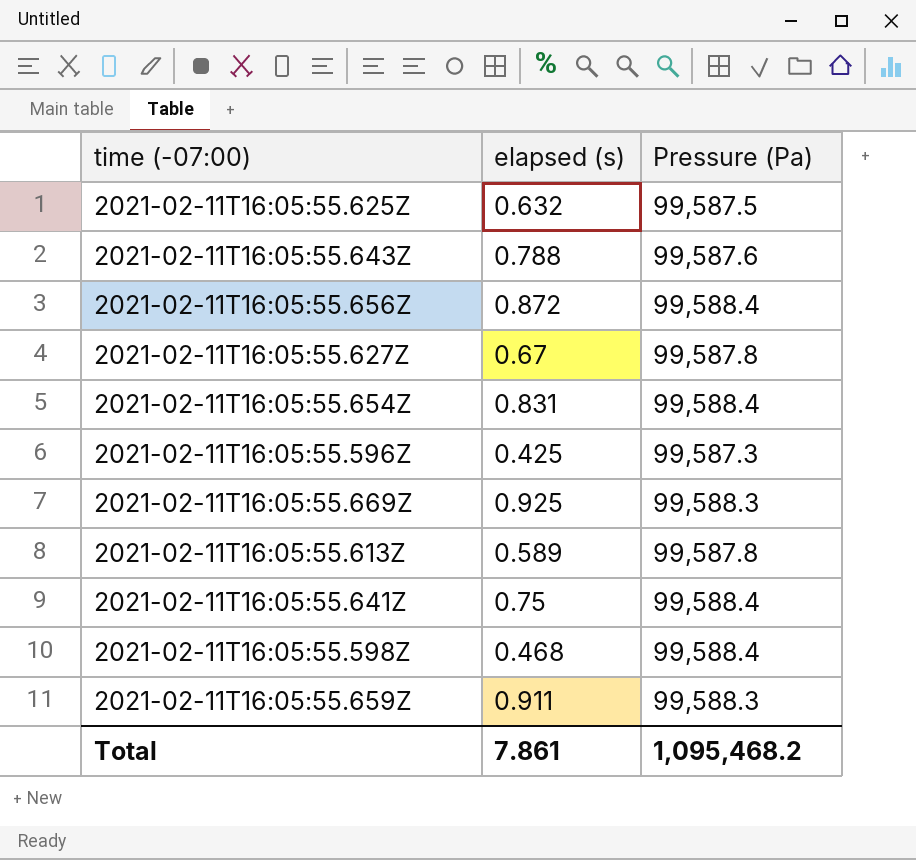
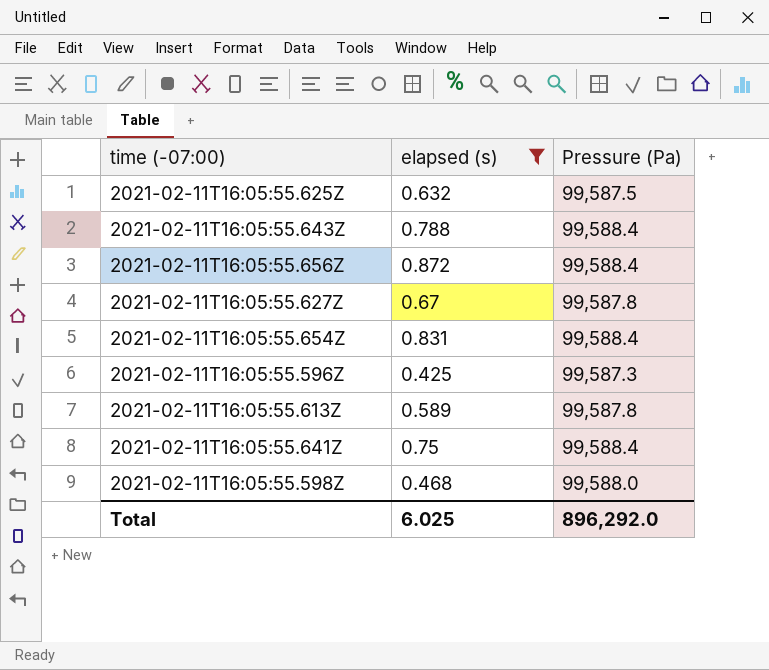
filter: none -> elapsed (s) <= 0.872
2021-02-11T16:05:55.643Z | Pressure (Pa): 99,587.6 -> 99,588.4
2021-02-11T16:05:55.598Z | Pressure (Pa): 99,588.4 -> 99,588.0
Total | elapsed (s): 7.861 -> 6.025
Total | Pressure (Pa): 1,095,468.2 -> 896,292.0

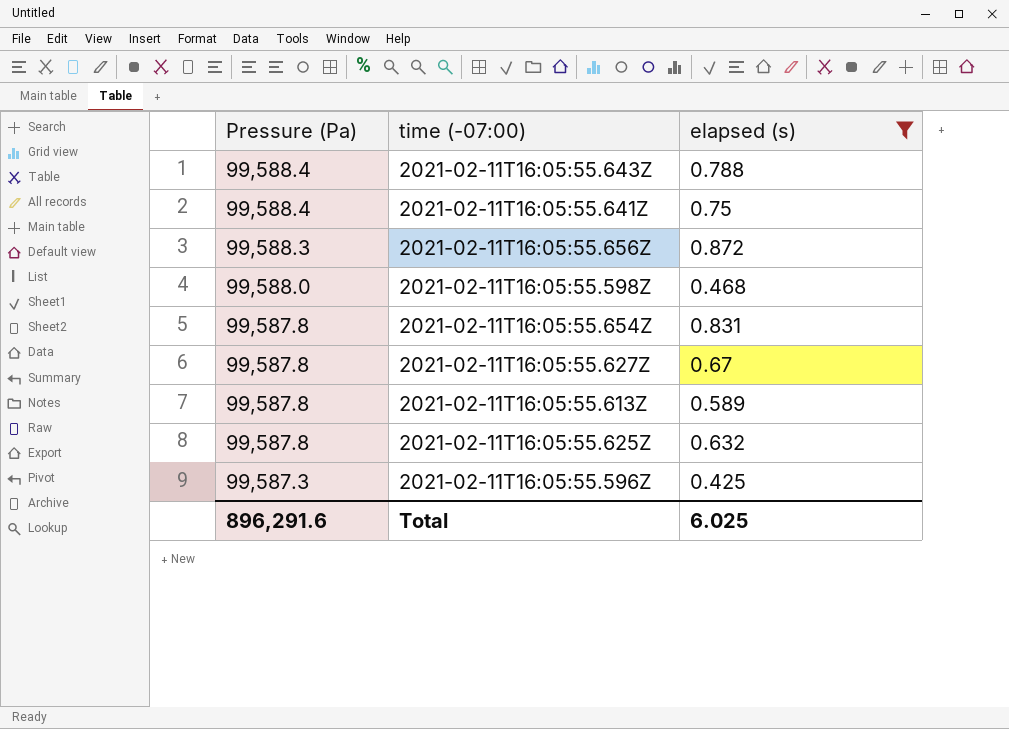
row order: none -> Pressure (Pa) descending
column Pressure (Pa) | position: 3 -> 1
2021-02-11T16:05:55.656Z | Pressure (Pa): 99,588.4 -> 99,588.3
2021-02-11T16:05:55.654Z | Pressure (Pa): 99,588.4 -> 99,587.8
2021-02-11T16:05:55.625Z | Pressure (Pa): 99,587.5 -> 99,587.8
Total | Pressure (Pa): 896,292.0 -> 896,291.6

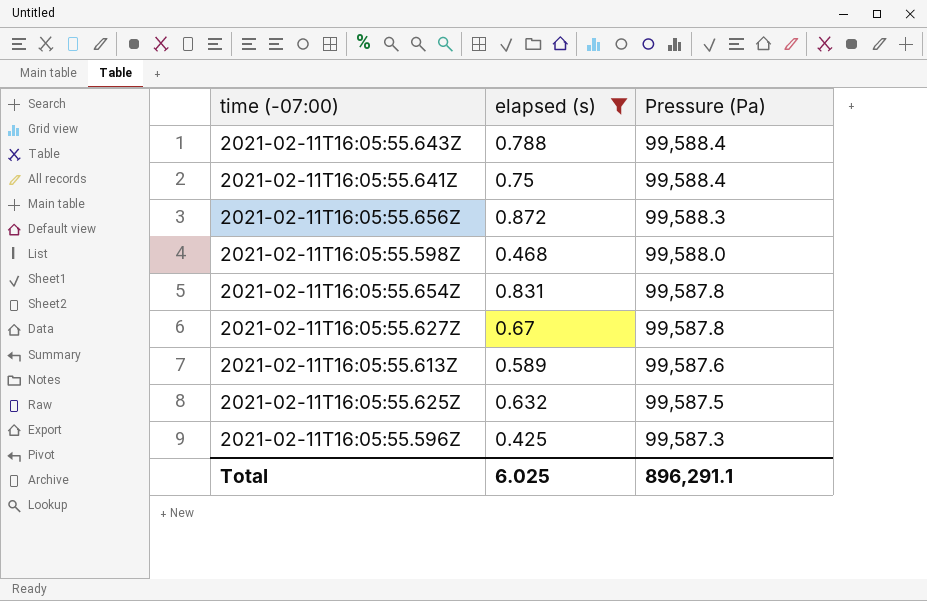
column Pressure (Pa) | position: 1 -> 3
2021-02-11T16:05:55.613Z | Pressure (Pa): 99,587.8 -> 99,587.6
2021-02-11T16:05:55.625Z | Pressure (Pa): 99,587.8 -> 99,587.5
Total | Pressure (Pa): 896,291.6 -> 896,291.1

